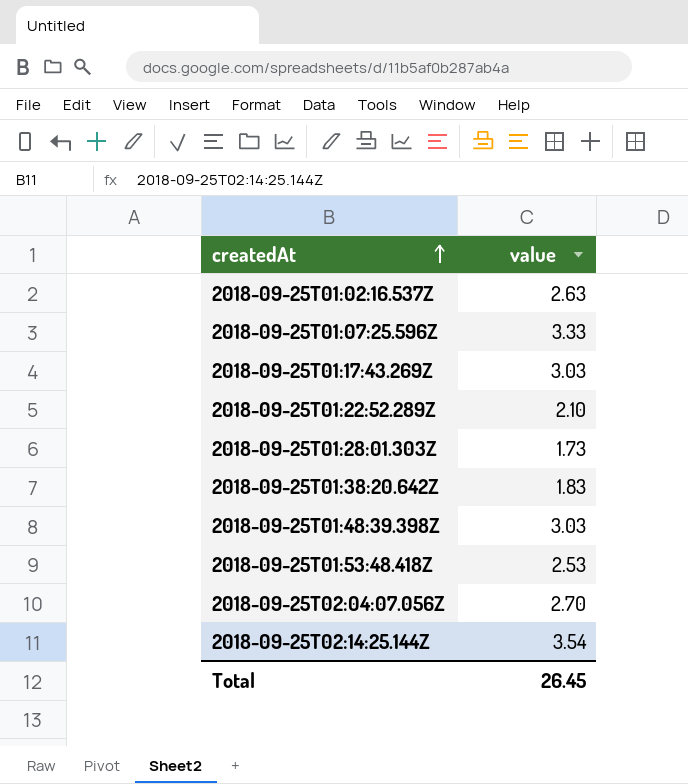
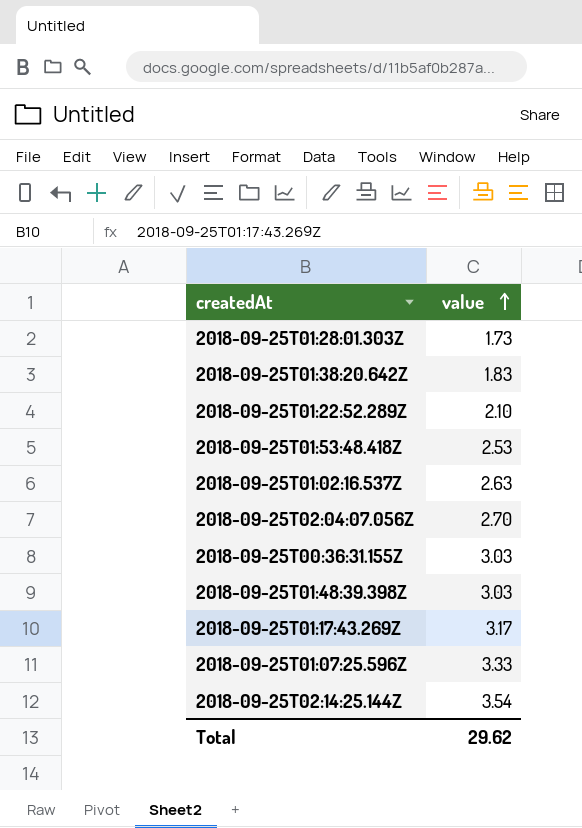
row order: createdAt ascending -> value ascending
row 2018-09-25T00:36:31.155Z: none -> 3.03
2018-09-25T01:17:43.269Z | value: 3.03 -> 3.17
Total | value: 26.45 -> 29.62

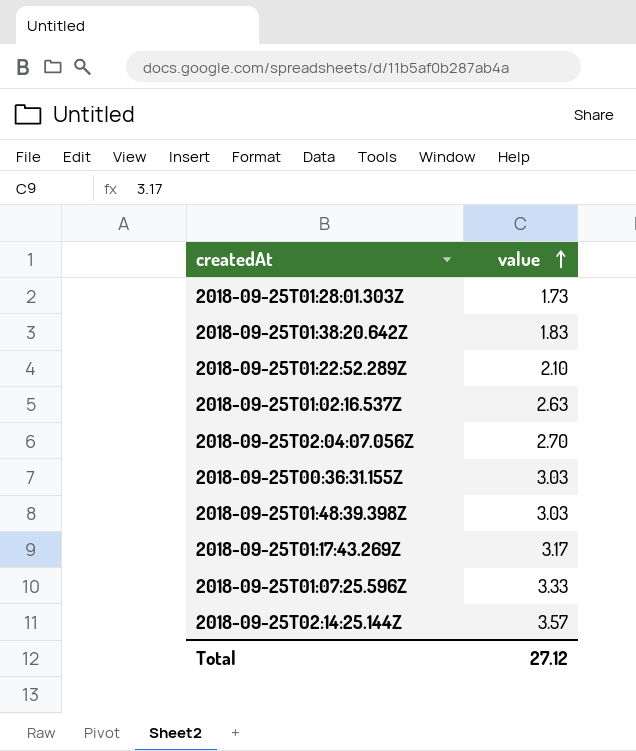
row 2018-09-25T01:53:48.418Z: 2.53 -> none
2018-09-25T02:14:25.144Z | value: 3.54 -> 3.57
Total | value: 29.62 -> 27.12

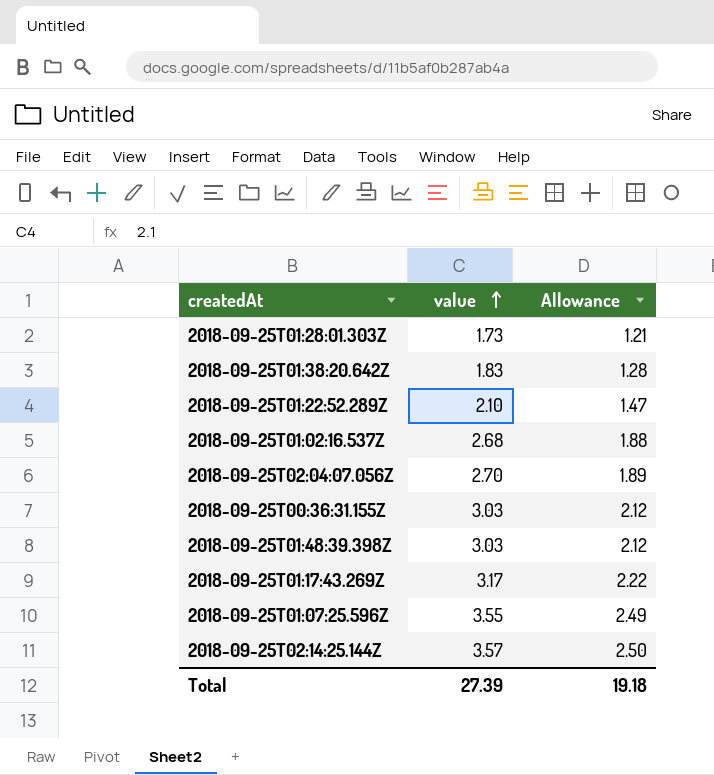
column Allowance | formula: none -> [value] * 0.7
2018-09-25T01:02:16.537Z | value: 2.63 -> 2.68
2018-09-25T01:07:25.596Z | value: 3.33 -> 3.55
Total | value: 27.12 -> 27.39

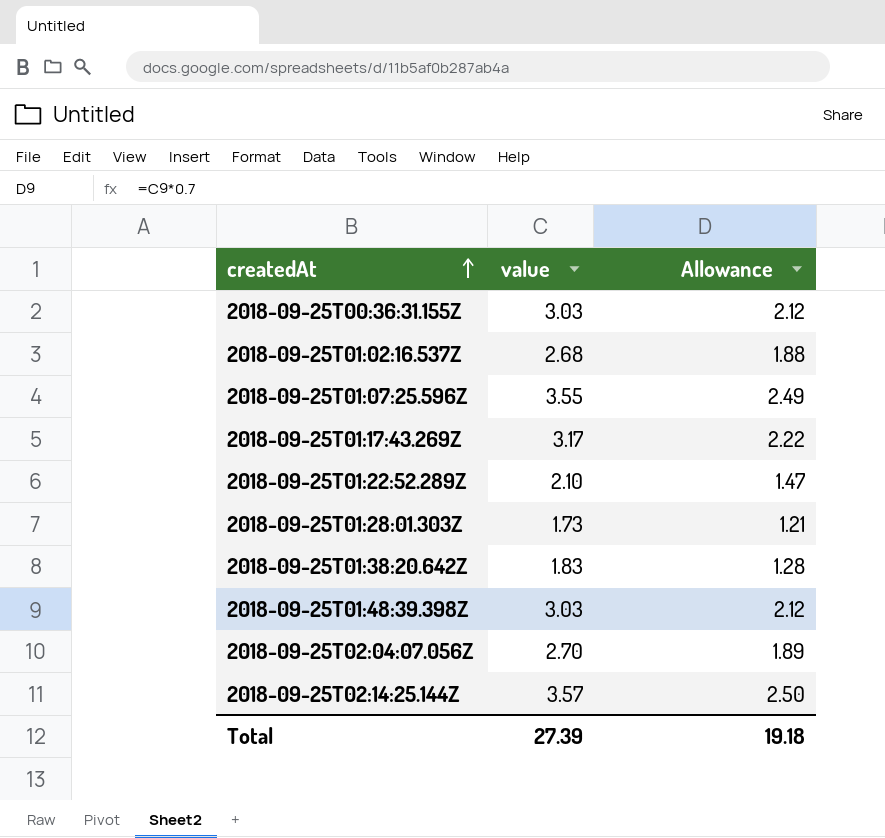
row order: value ascending -> createdAt ascending

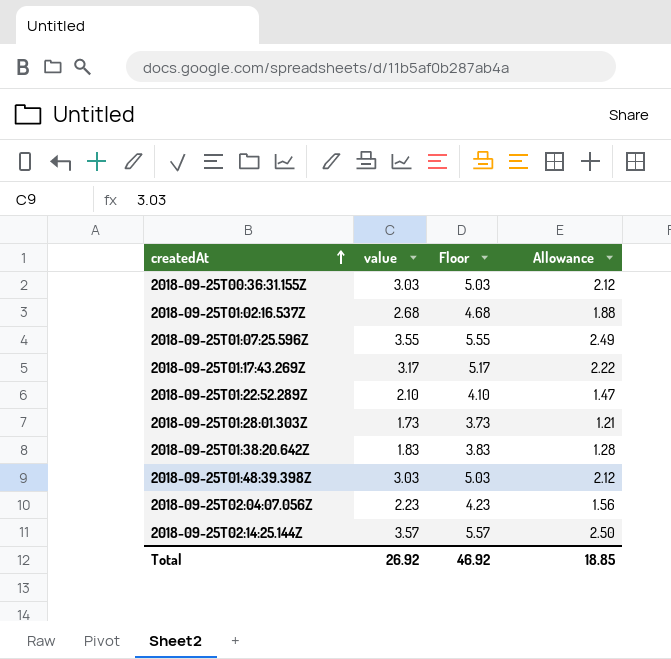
column Floor | formula: none -> [value] + 2
2018-09-25T02:04:07.056Z | value: 2.70 -> 2.23
2018-09-25T02:04:07.056Z | Allowance: 1.89 -> 1.56
Total | value: 27.39 -> 26.92
Total | Allowance: 19.18 -> 18.85

